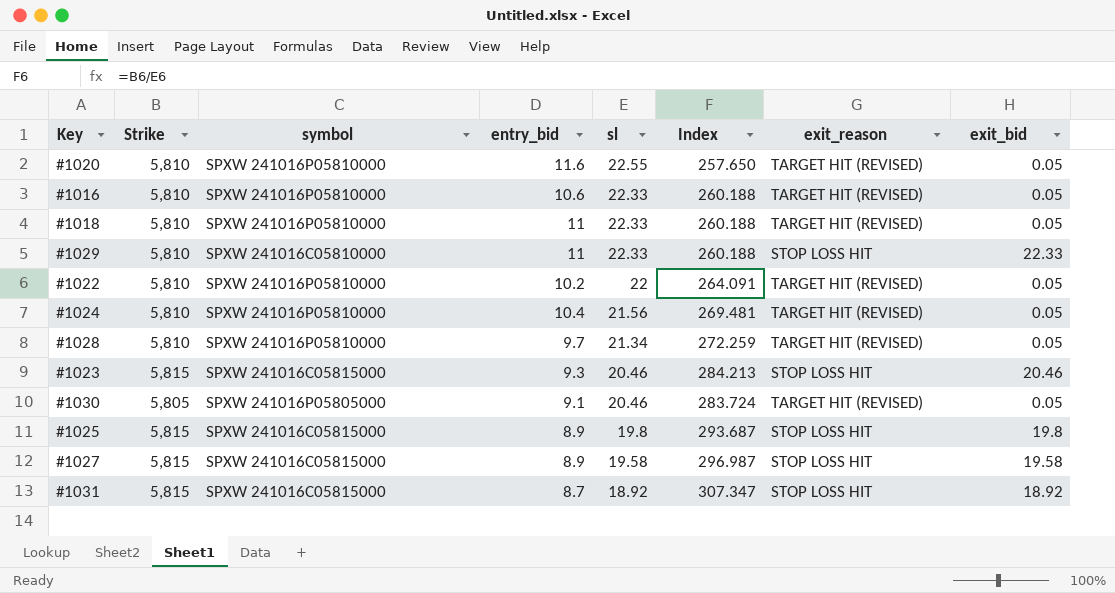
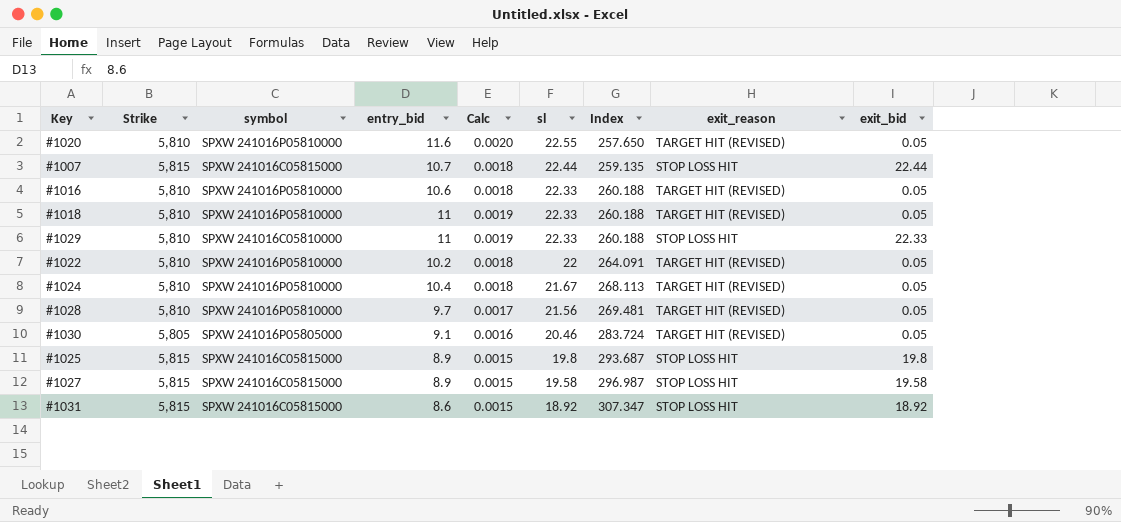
column Calc | formula: none -> [entry_bid] / [Strike]
row #1023: 5,815 | SPXW 241016C05815000 | 9.3 | 20.46 | 284.213 | STOP LOSS HIT | 20.46 -> none
row #1007: none -> 5,815 | SPXW 241016C05815000 | 10.7 | 0.0018 | 22.44 | 259.135 | STOP LOSS HIT | 22.44
#1024 | sl: 21.56 -> 21.67
#1024 | Index: 269.481 -> 268.113
#1028 | sl: 21.34 -> 21.56
#1028 | Index: 272.259 -> 269.481
#1031 | entry_bid: 8.7 -> 8.6

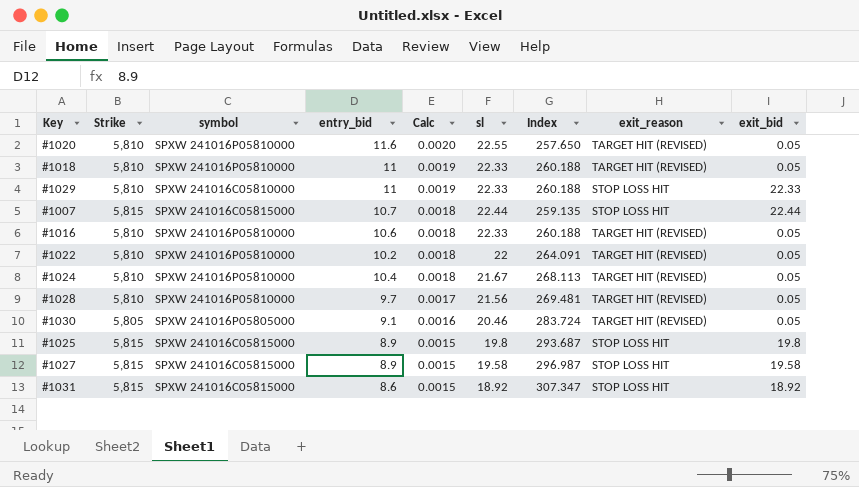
row order: sl descending -> Calc descending

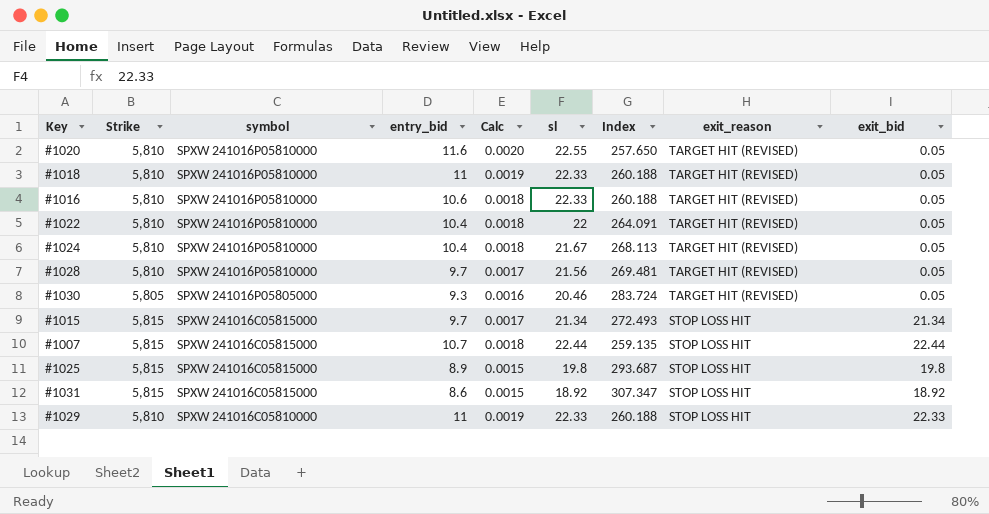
row order: Calc descending -> symbol descending
row #1027: 5,815 | SPXW 241016C05815000 | 8.9 | 0.0015 | 19.58 | 296.987 | STOP LOSS HIT | 19.58 -> none
#1022 | entry_bid: 10.2 -> 10.4
#1030 | entry_bid: 9.1 -> 9.3
row #1015: none -> 5,815 | SPXW 241016C05815000 | 9.7 | 0.0017 | 21.34 | 272.493 | STOP LOSS HIT | 21.34

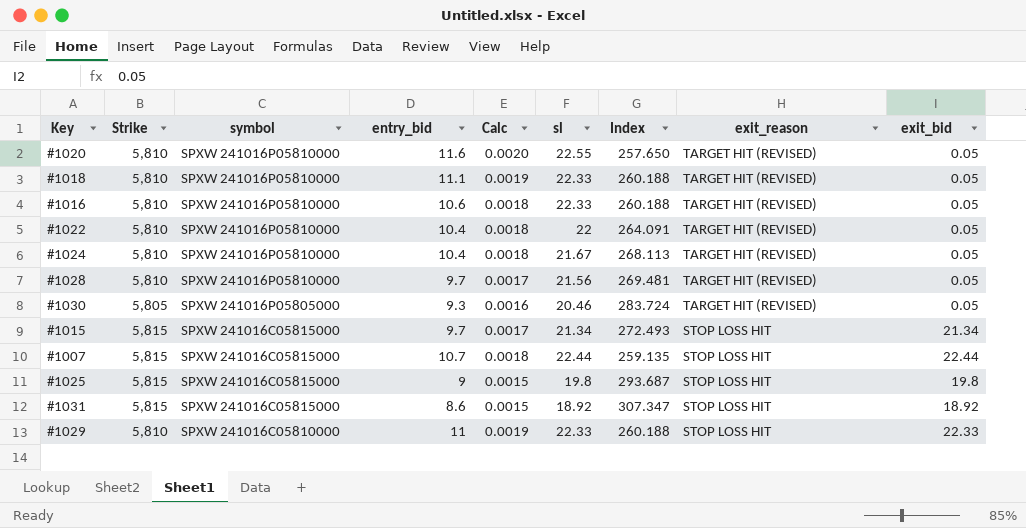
#1018 | entry_bid: 11 -> 11.1
#1025 | entry_bid: 8.9 -> 9

